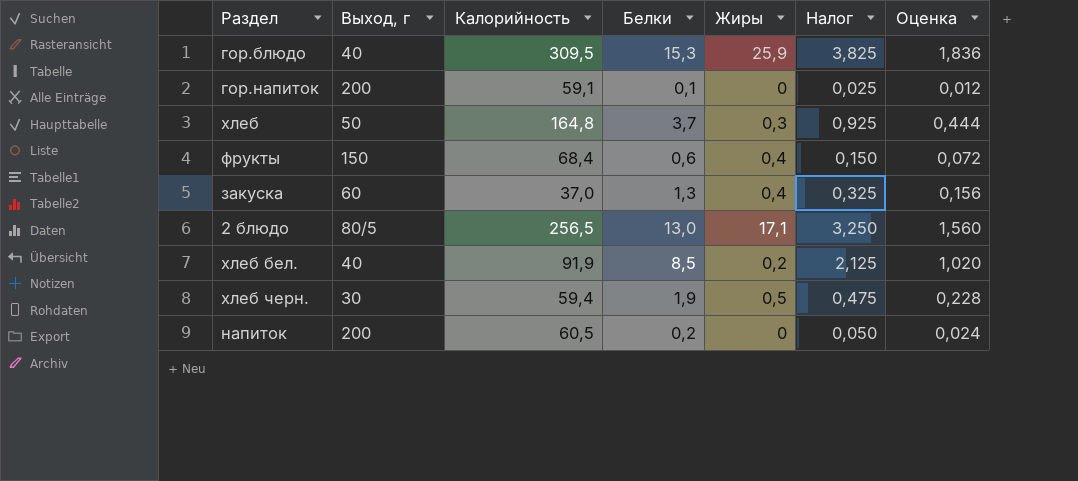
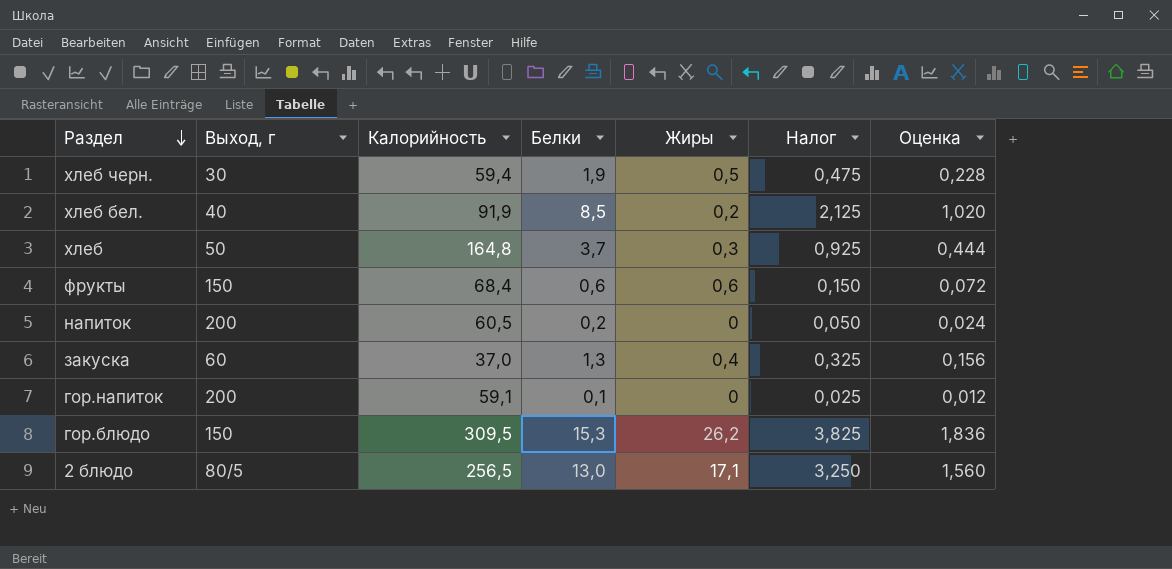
row order: none -> Раздел descending
фрукты | Жиры: 0,4 -> 0,6
гор.блюдо | Выход, г: 40 -> 150
гор.блюдо | Жиры: 25,9 -> 26,2

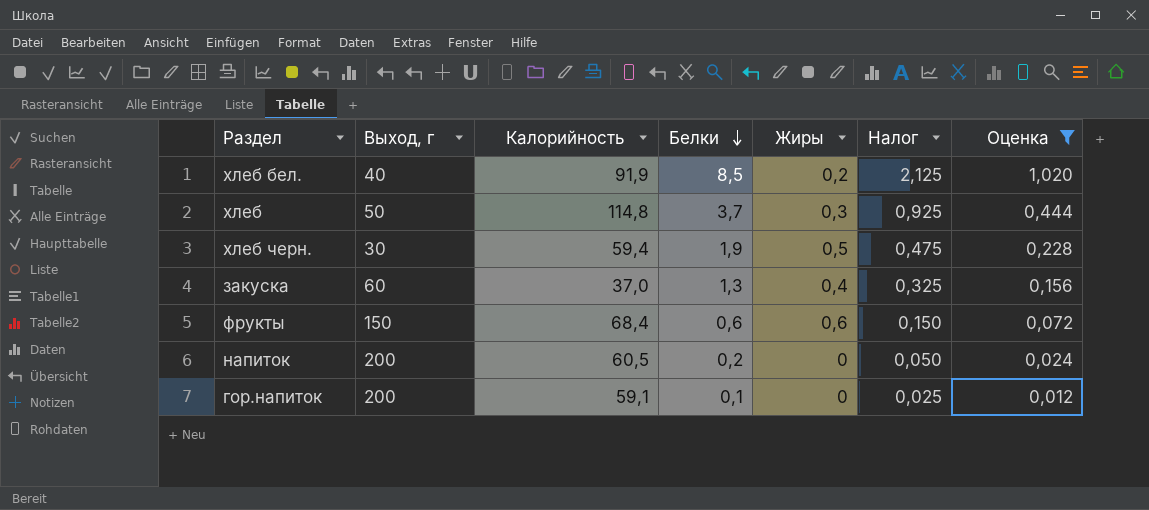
filter: none -> Оценка <= 1,020
row order: Раздел descending -> Белки descending
хлеб | Калорийность: 164,8 -> 114,8

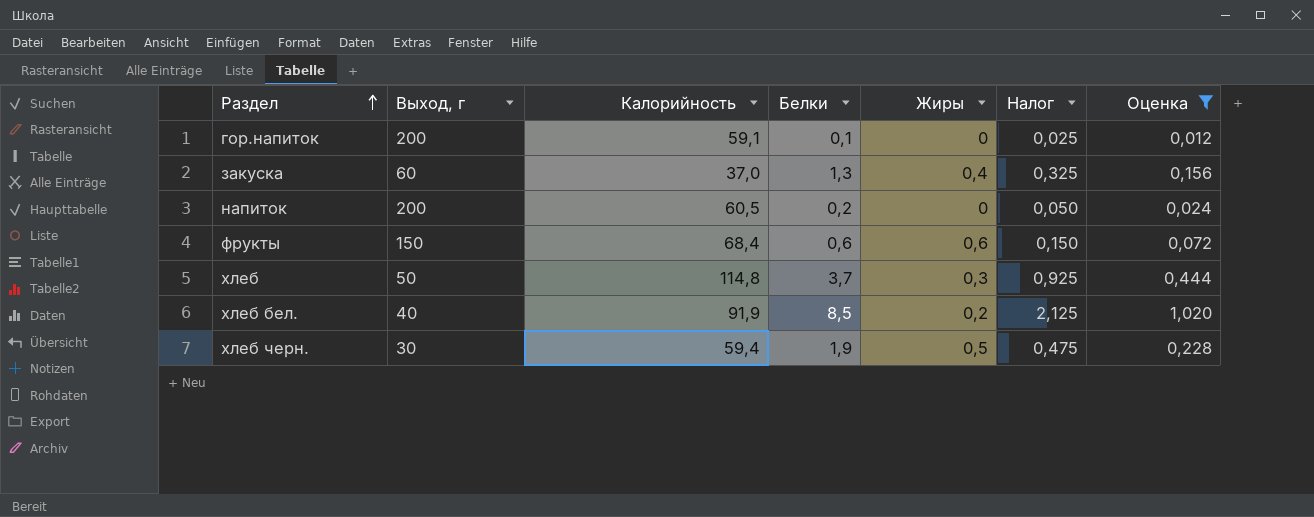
row order: Белки descending -> Раздел ascending

